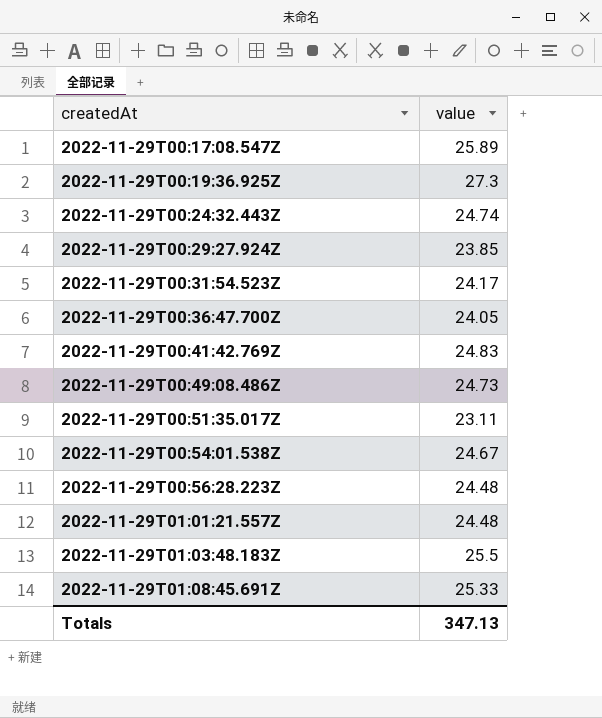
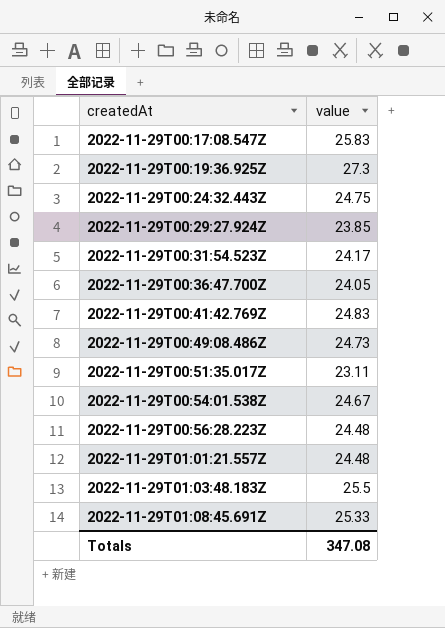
2022-11-29T00:17:08.547Z | value: 25.89 -> 25.83
2022-11-29T00:24:32.443Z | value: 24.74 -> 24.75
Totals | value: 347.13 -> 347.08

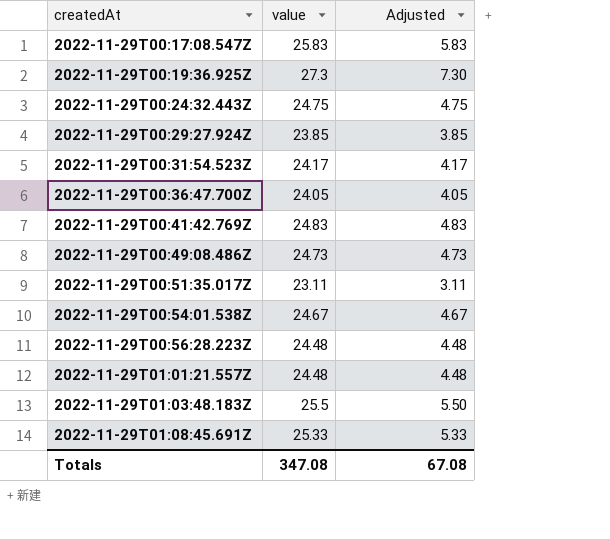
column Adjusted | formula: none -> [value] - 20

